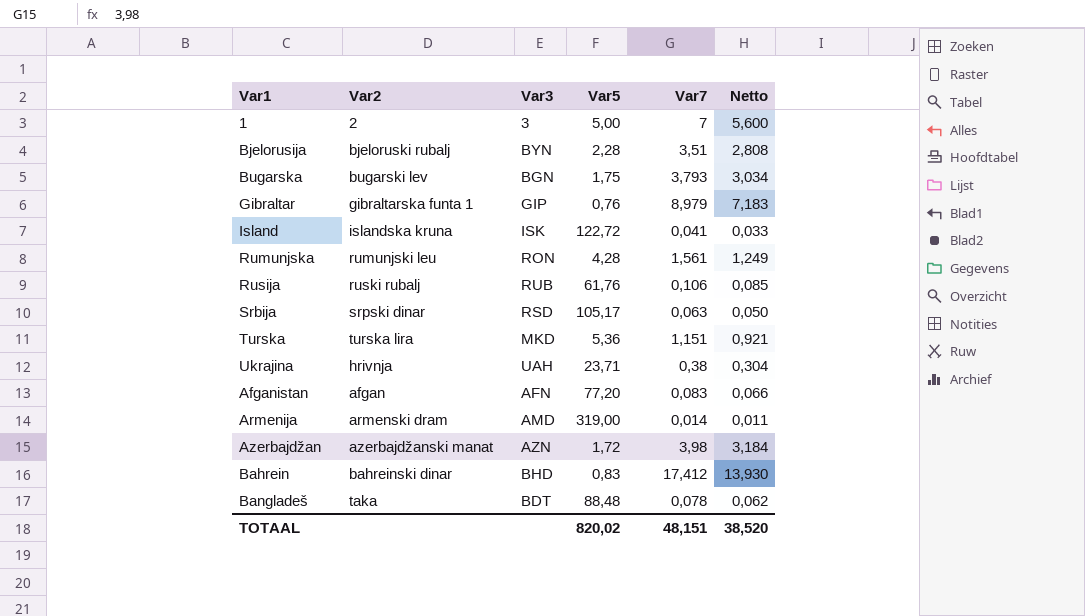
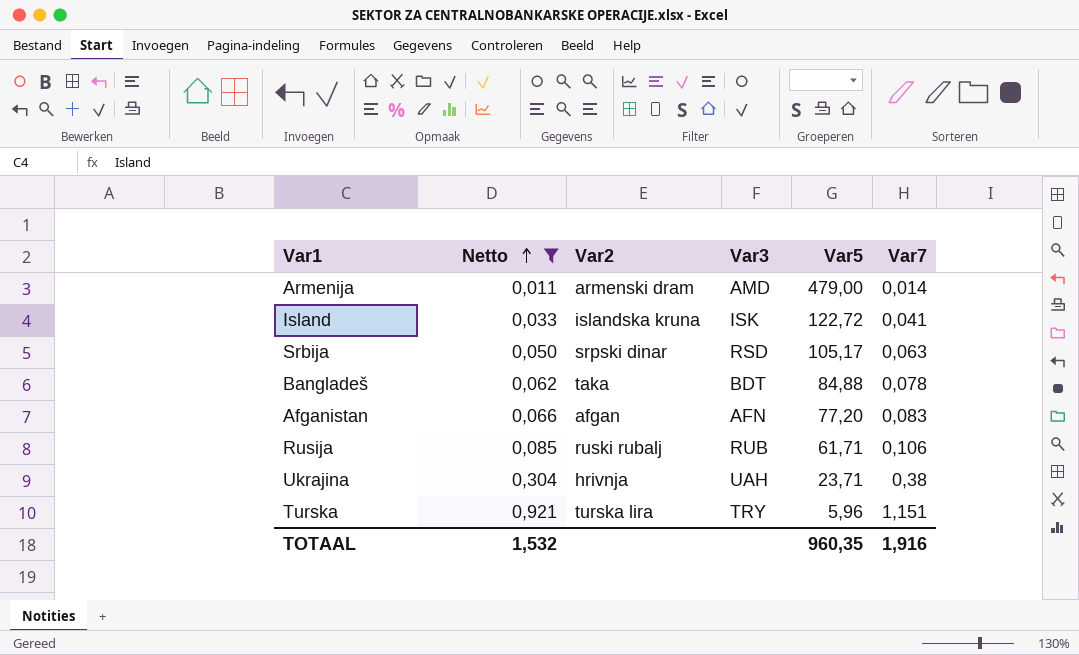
filter: none -> Netto <= 0,921
row order: none -> Netto ascending
column Netto | position: 6 -> 2
Armenija | Var5: 319,00 -> 479,00
Bangladeš | Var5: 88,48 -> 84,88
Rusija | Var5: 61,76 -> 61,71
Turska | Var3: MKD -> TRY
Turska | Var5: 5,36 -> 5,96
TOTAAL | Netto: 38,520 -> 1,532
TOTAAL | Var5: 820,02 -> 960,35
TOTAAL | Var7: 48,151 -> 1,916

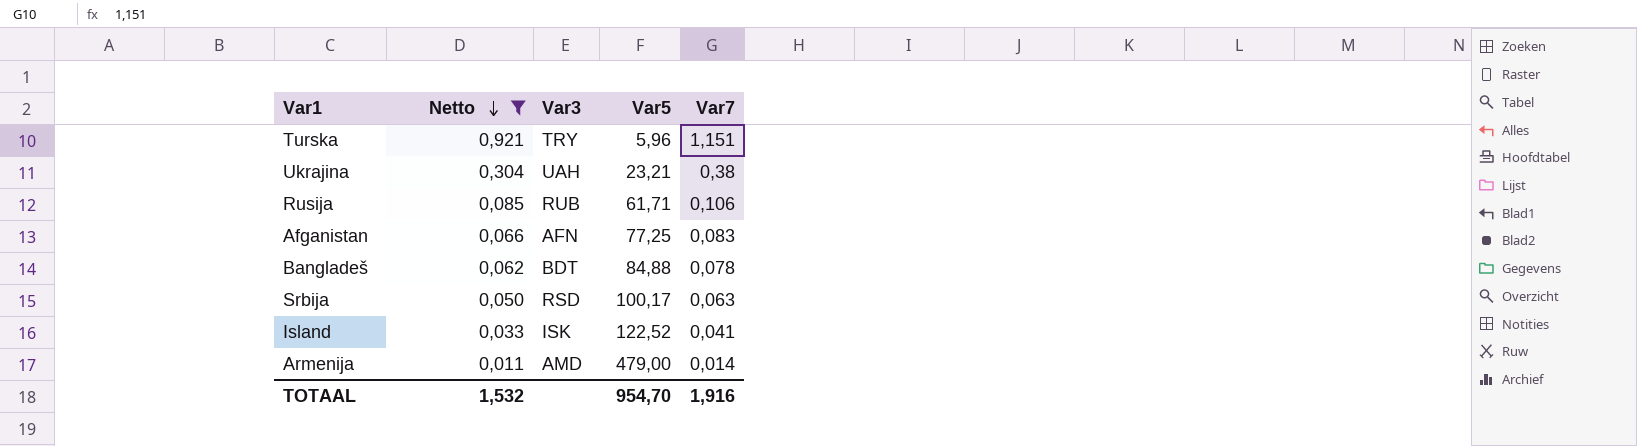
row order: Netto ascending -> Netto descending
column Var2 | position: 3 -> none
Ukrajina | Var5: 23,71 -> 23,21
Afganistan | Var5: 77,20 -> 77,25
Srbija | Var5: 105,17 -> 100,17
Island | Var5: 122,72 -> 122,52
TOTAAL | Var5: 960,35 -> 954,70

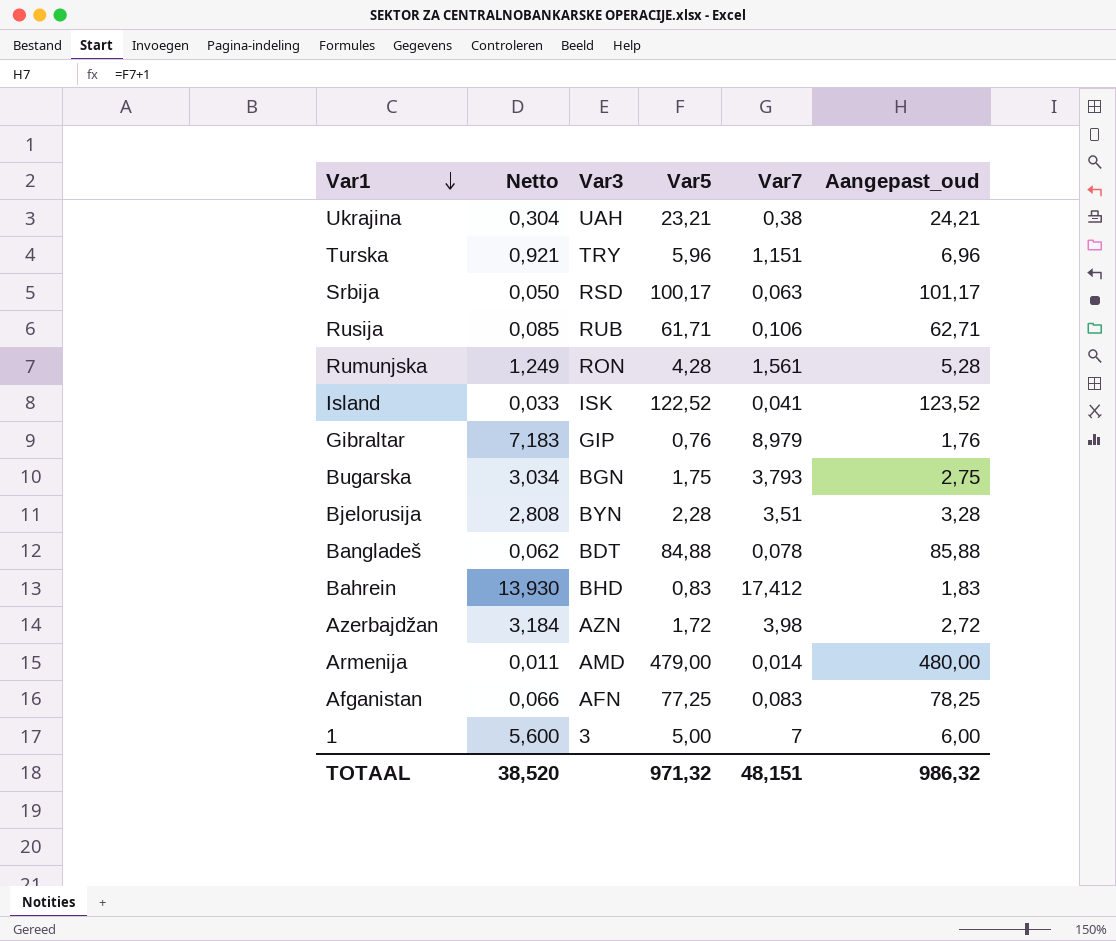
filter: Netto <= 0,921 -> none
row order: Netto descending -> Var1 descending
column Aangepast_oud | formula: none -> [Var5] + 1
TOTAAL | Netto: 1,532 -> 38,520
TOTAAL | Var5: 954,70 -> 971,32
TOTAAL | Var7: 1,916 -> 48,151

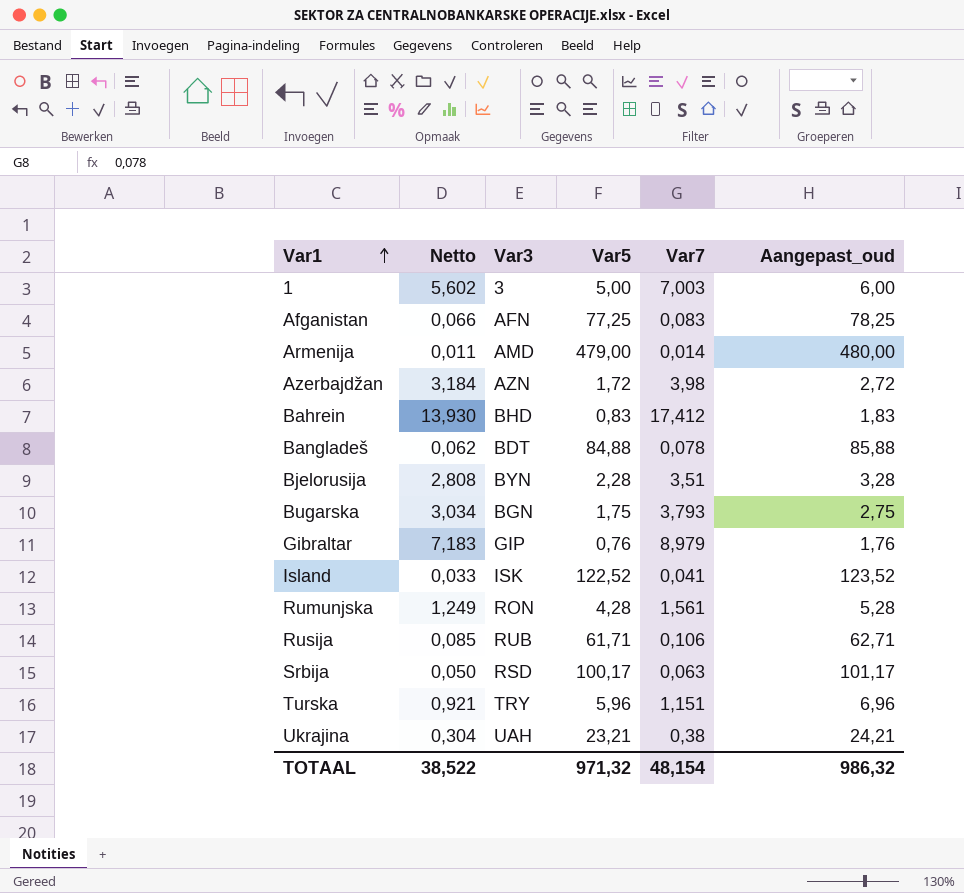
row order: Var1 descending -> Var1 ascending
1 | Netto: 5,600 -> 5,602
1 | Var7: 7 -> 7,003
TOTAAL | Netto: 38,520 -> 38,522
TOTAAL | Var7: 48,151 -> 48,154

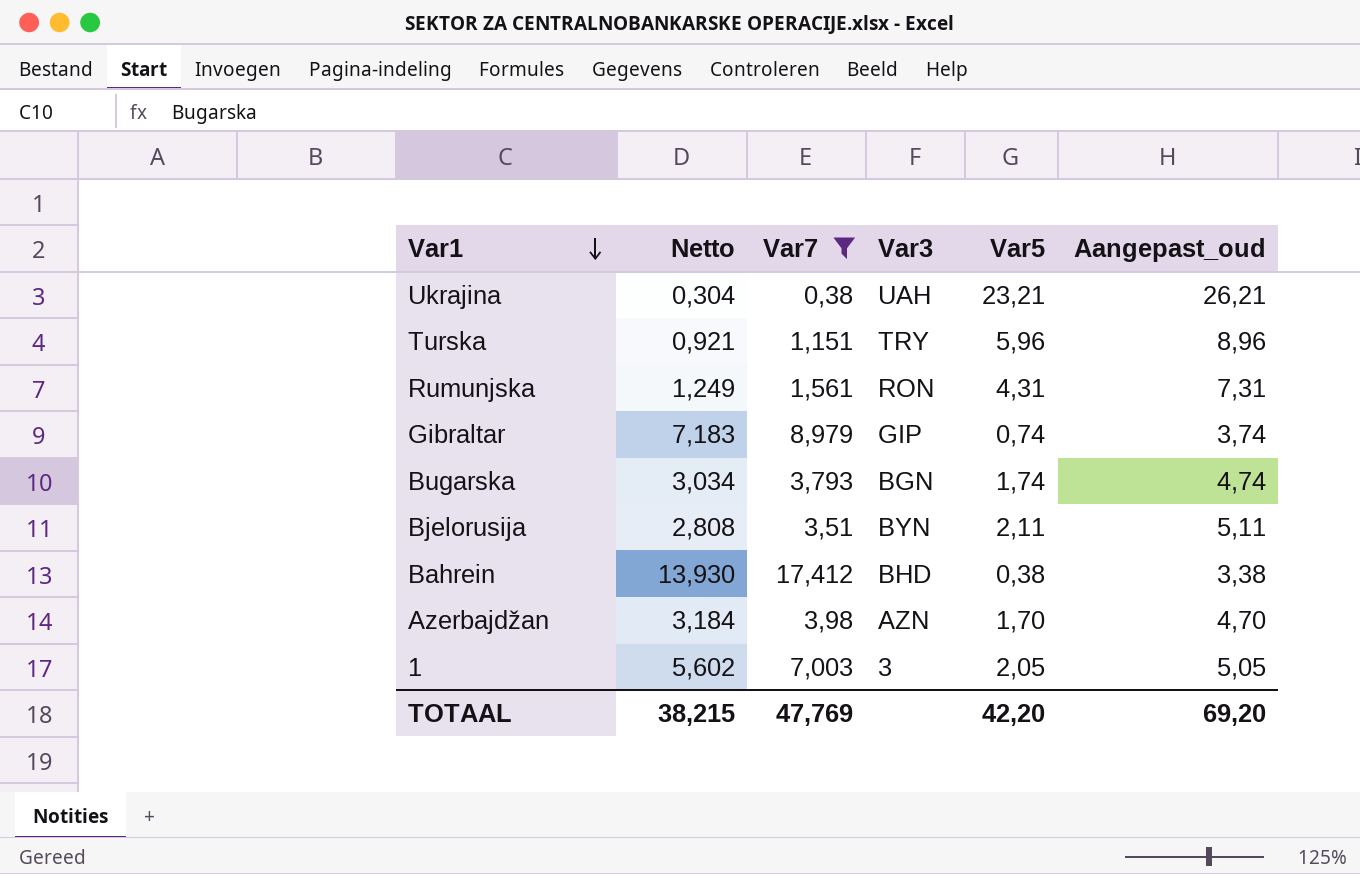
filter: none -> Var7 >= 0,38
row order: Var1 ascending -> Var1 descending
column Var7 | position: 5 -> 3
column Aangepast_oud | formula: [Var5] + 1 -> [Var5] + 3
Rumunjska | Var5: 4,28 -> 4,31
Gibraltar | Var5: 0,76 -> 0,74
Bugarska | Var5: 1,75 -> 1,74
Bjelorusija | Var5: 2,28 -> 2,11
Bahrein | Var5: 0,83 -> 0,38
Azerbajdžan | Var5: 1,72 -> 1,70
1 | Var5: 5,00 -> 2,05
TOTAAL | Netto: 38,522 -> 38,215
TOTAAL | Var7: 48,154 -> 47,769
TOTAAL | Var5: 971,32 -> 42,20
TOTAAL | Aangepast_oud: 986,32 -> 69,20

